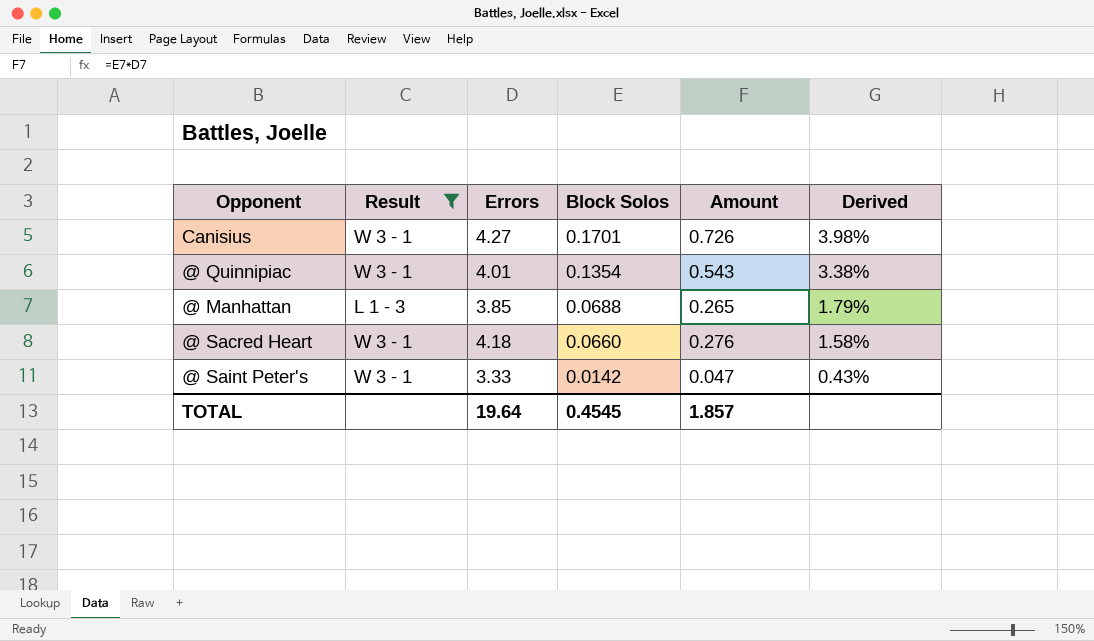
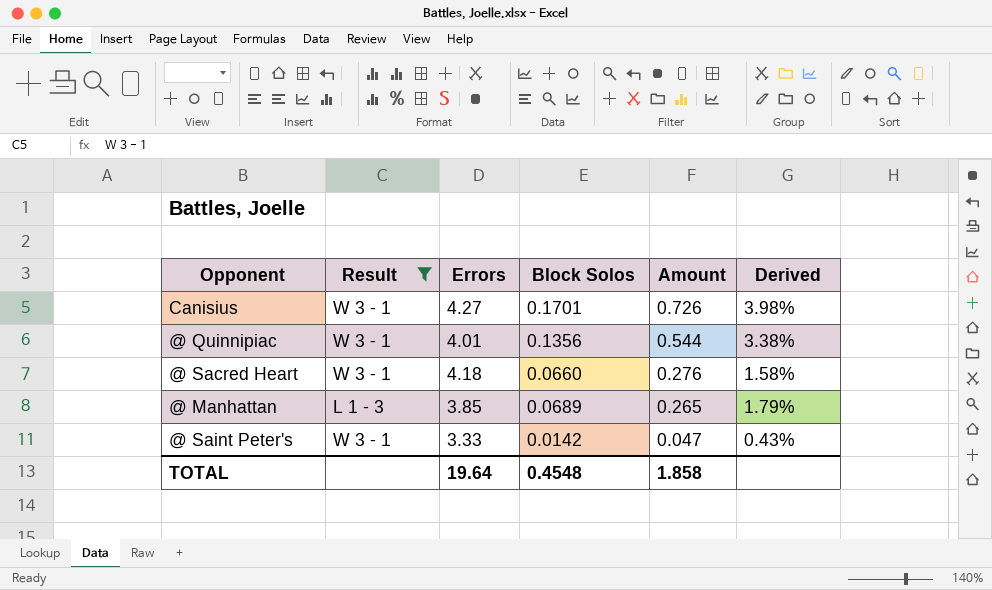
row order: Block Solos descending -> Amount descending
@ Quinnipiac | Block Solos: 0.1354 -> 0.1356
@ Quinnipiac | Amount: 0.543 -> 0.544
@ Manhattan | Block Solos: 0.0688 -> 0.0689
TOTAL | Block Solos: 0.4545 -> 0.4548
TOTAL | Amount: 1.857 -> 1.858

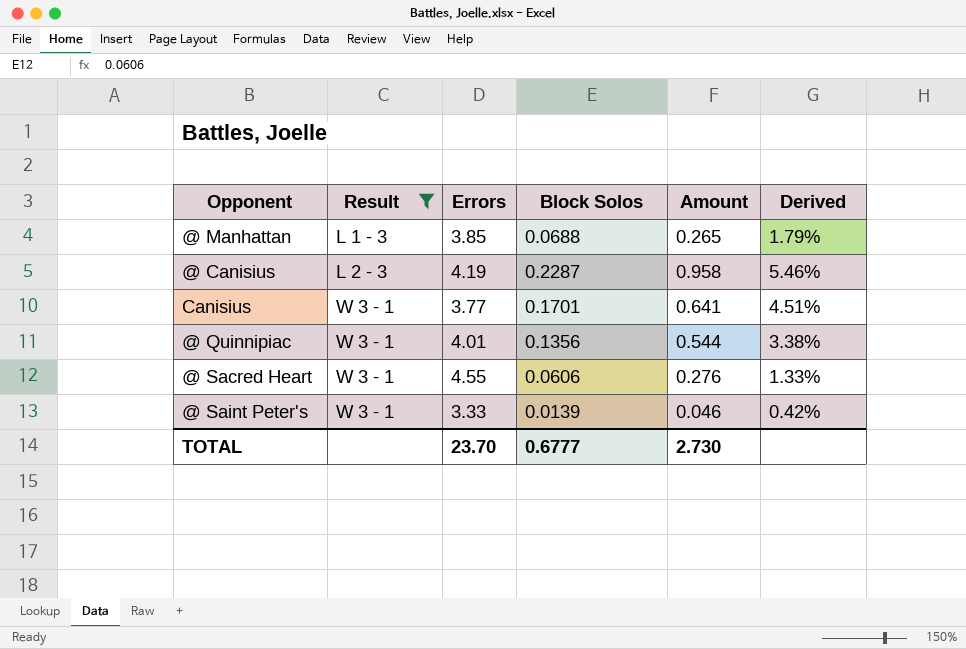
row order: Amount descending -> Result ascending
@ Manhattan | Block Solos: 0.0689 -> 0.0688
row @ Canisius: none -> L 2 - 3 | 4.19 | 0.2287 | 0.958 | 5.46%
Canisius | Errors: 4.27 -> 3.77
Canisius | Amount: 0.726 -> 0.641
Canisius | Derived: 3.98% -> 4.51%
@ Sacred Heart | Errors: 4.18 -> 4.55
@ Sacred Heart | Block Solos: 0.0660 -> 0.0606
@ Sacred Heart | Derived: 1.58% -> 1.33%
@ Saint Peter's | Block Solos: 0.0142 -> 0.0139
@ Saint Peter's | Amount: 0.047 -> 0.046
@ Saint Peter's | Derived: 0.43% -> 0.42%
TOTAL | Errors: 19.64 -> 23.70
TOTAL | Block Solos: 0.4548 -> 0.6777
TOTAL | Amount: 1.858 -> 2.730

